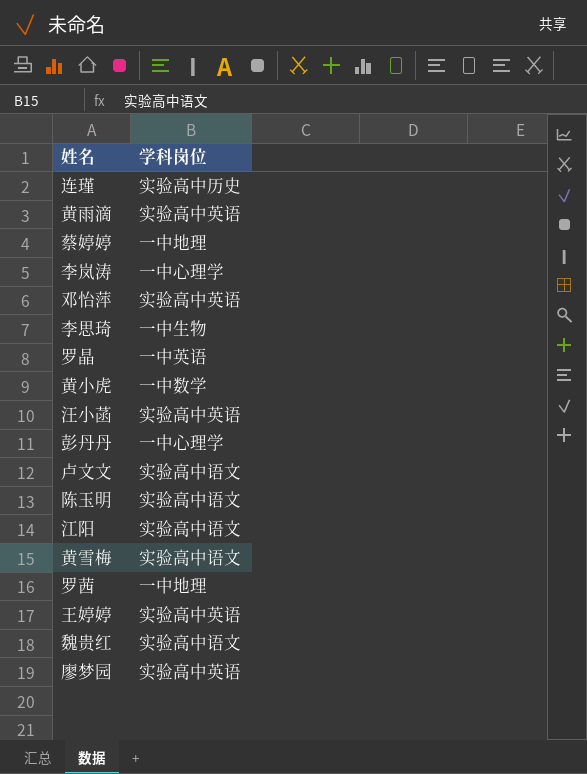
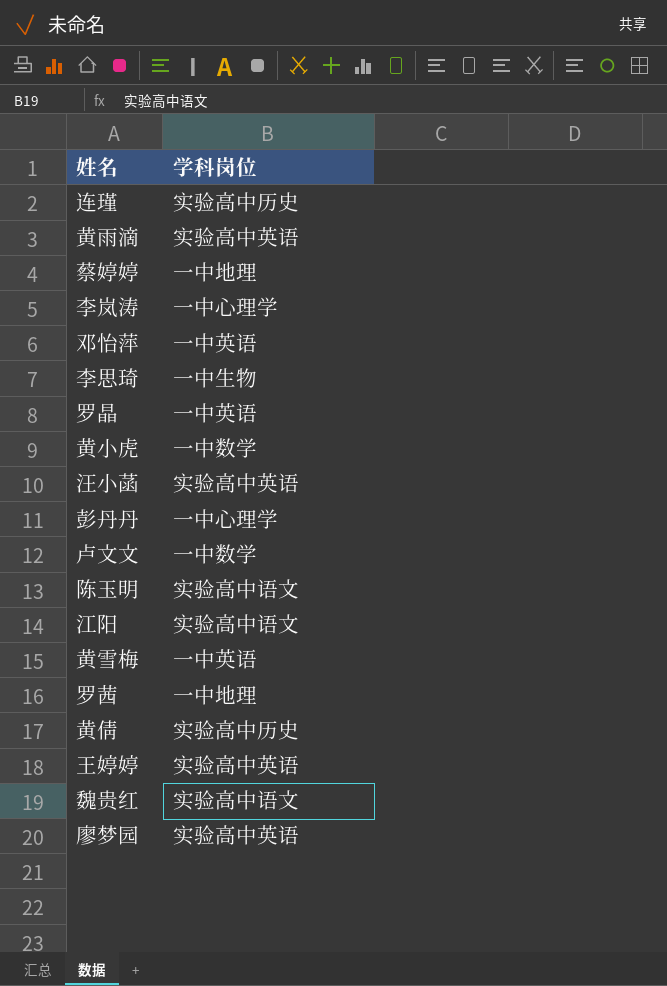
邓怡萍 | 学科岗位: 实验高中英语 -> 一中英语
卢文文 | 学科岗位: 实验高中语文 -> 一中数学
黄雪梅 | 学科岗位: 实验高中语文 -> 一中英语
row 黄倩: none -> 实验高中历史

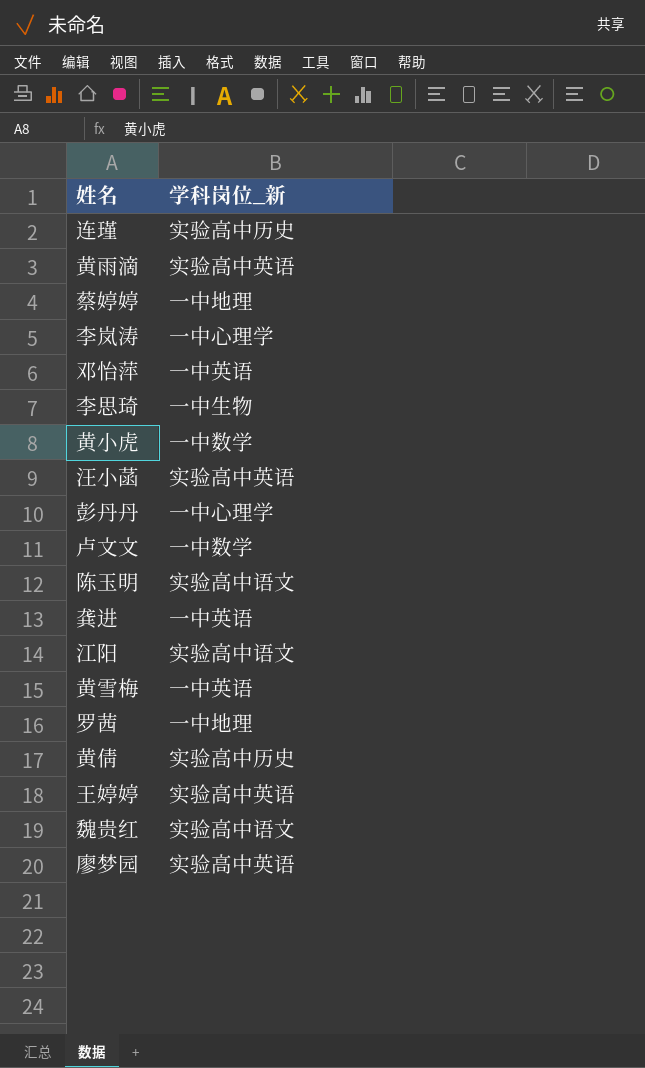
column name: 学科岗位 -> 学科岗位_新
row 罗晶: 一中英语 -> none
row 龚进: none -> 一中英语

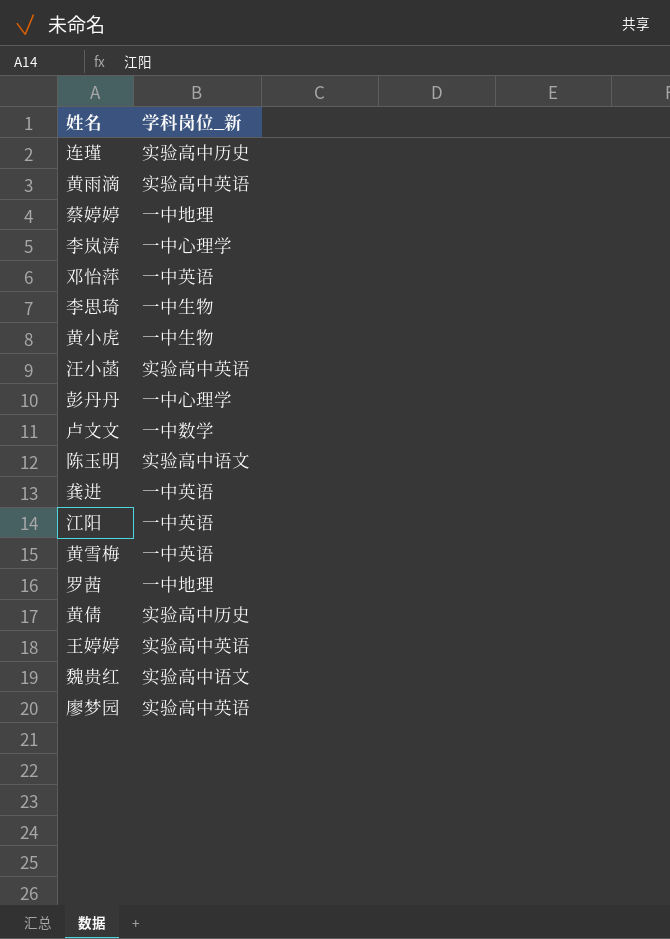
黄小虎 | 学科岗位_新: 一中数学 -> 一中生物
江阳 | 学科岗位_新: 实验高中语文 -> 一中英语

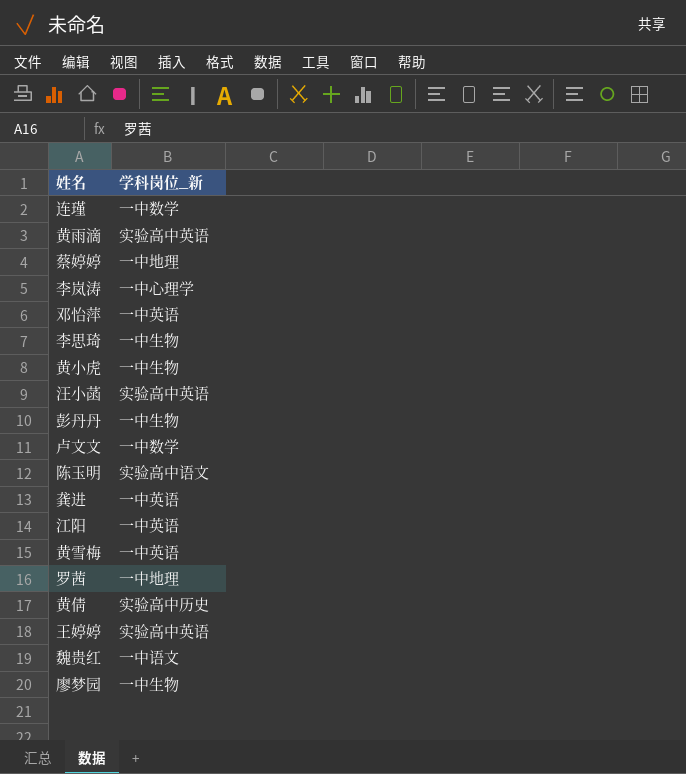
连瑾 | 学科岗位_新: 实验高中历史 -> 一中数学
彭丹丹 | 学科岗位_新: 一中心理学 -> 一中生物
魏贵红 | 学科岗位_新: 实验高中语文 -> 一中语文
廖梦园 | 学科岗位_新: 实验高中英语 -> 一中生物

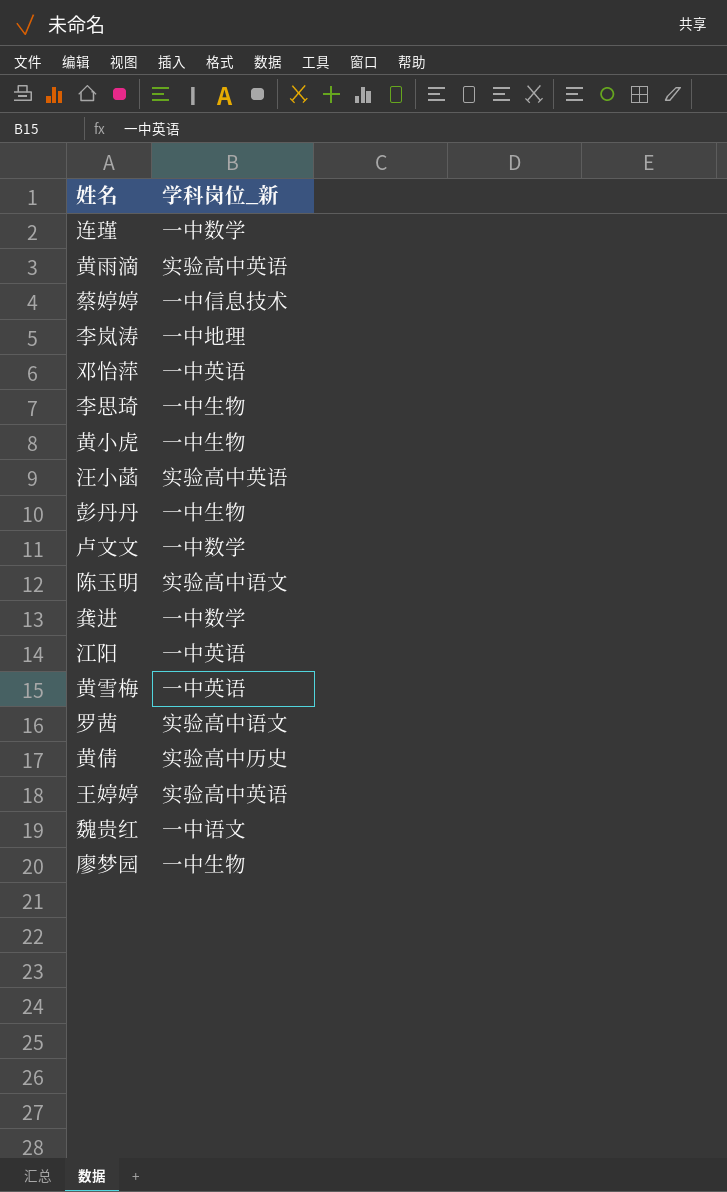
蔡婷婷 | 学科岗位_新: 一中地理 -> 一中信息技术
李岚涛 | 学科岗位_新: 一中心理学 -> 一中地理
龚进 | 学科岗位_新: 一中英语 -> 一中数学
罗茜 | 学科岗位_新: 一中地理 -> 实验高中语文

